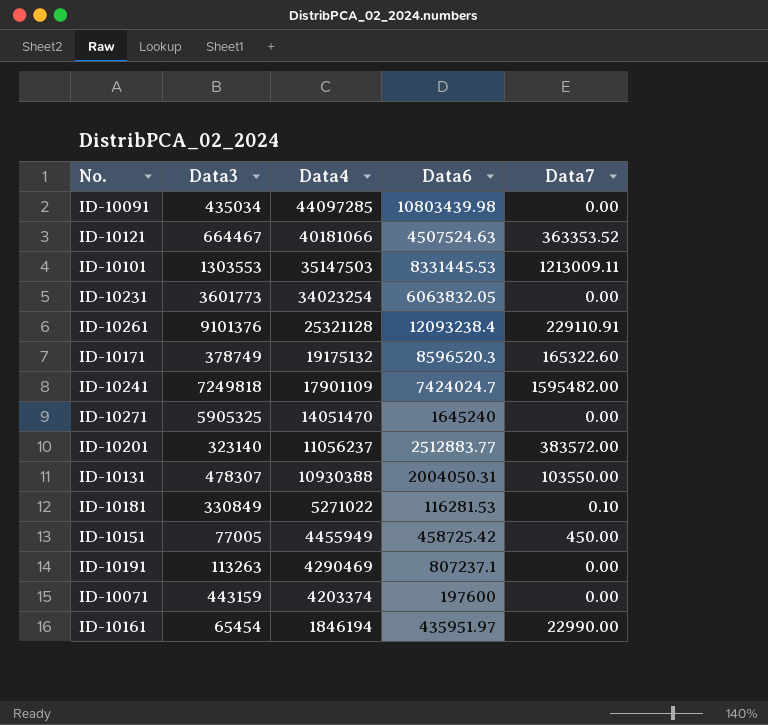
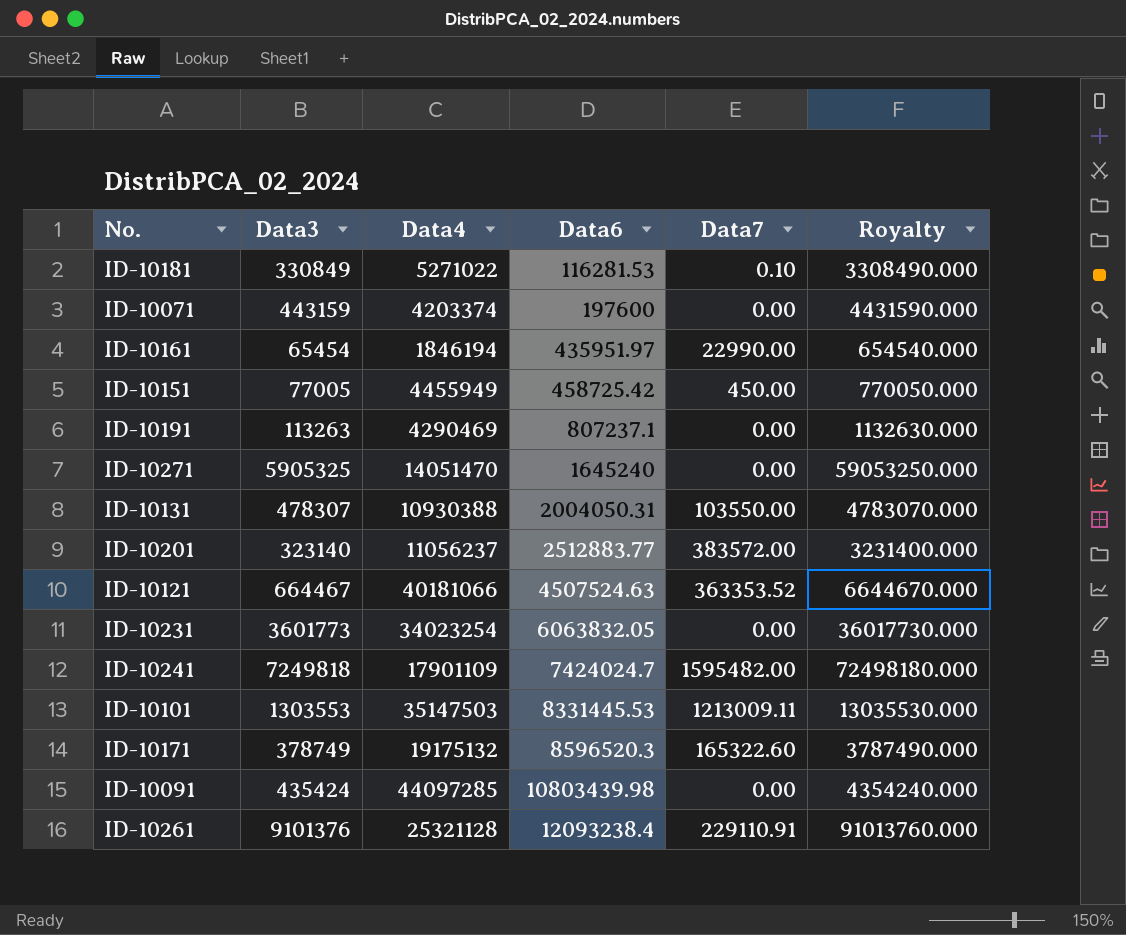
row order: Data4 descending -> Data6 ascending
column Royalty | formula: none -> [Data3] * 10
ID-10091 | Data3: 435034 -> 435424

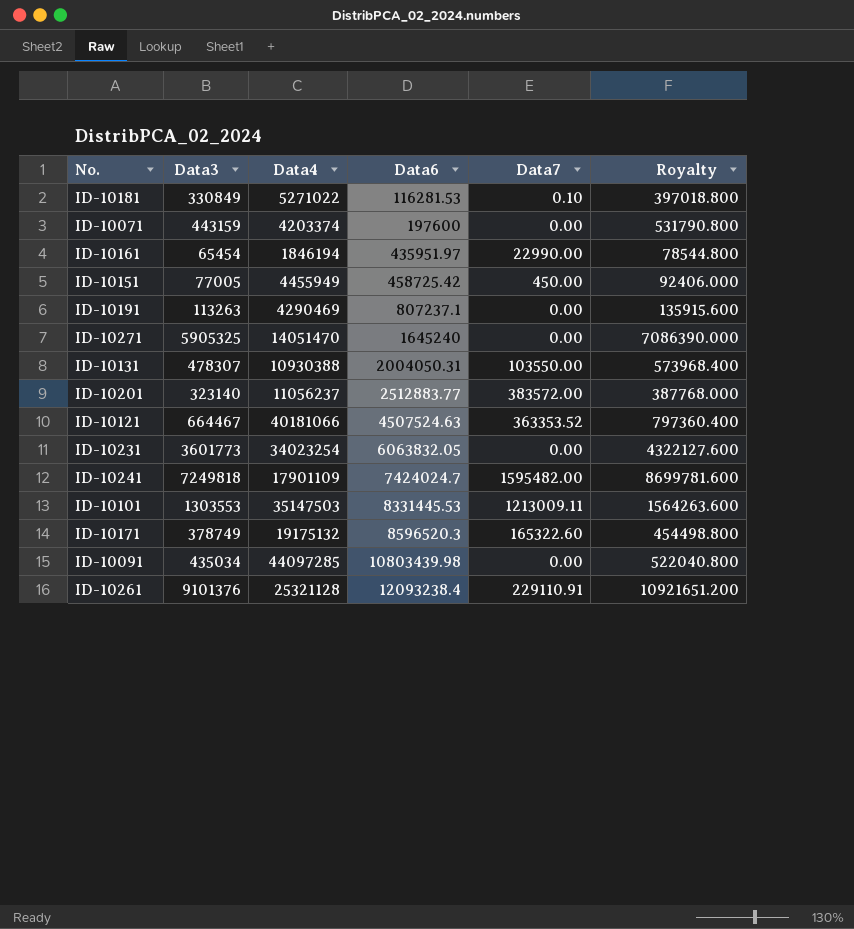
column Royalty | formula: [Data3] * 10 -> [Data3] * 1.2
ID-10091 | Data3: 435424 -> 435034

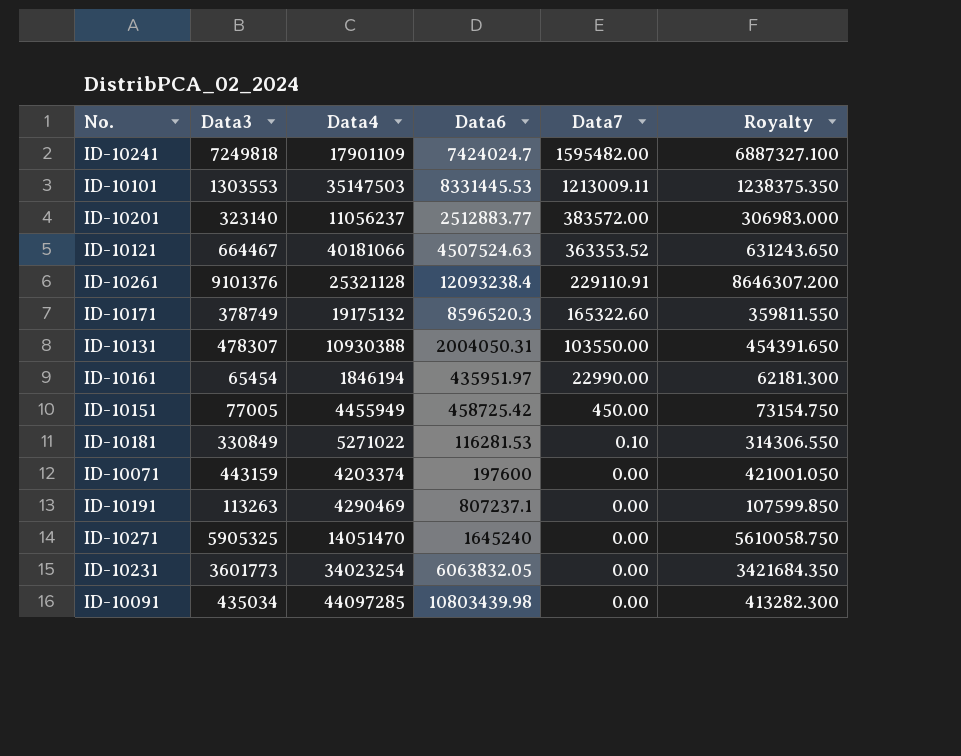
row order: Data6 ascending -> Data7 descending
column Royalty | formula: [Data3] * 1.2 -> [Data3] * 0.95

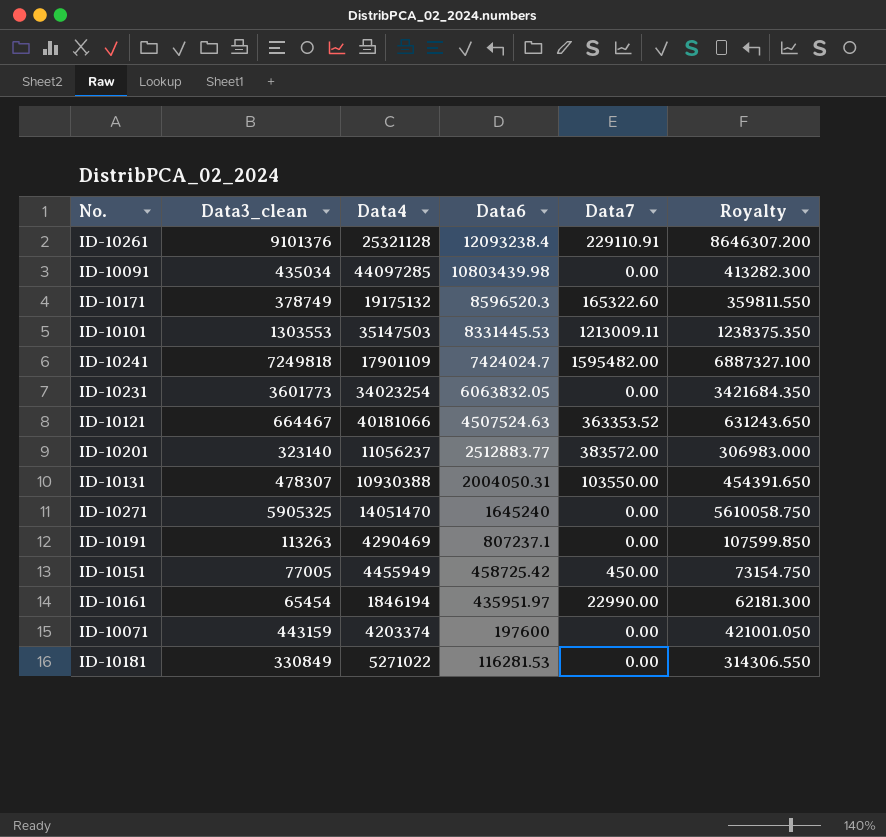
row order: Data7 descending -> Data6 descending
column name: Data3 -> Data3_clean
ID-10181 | Data7: 0.10 -> 0.00

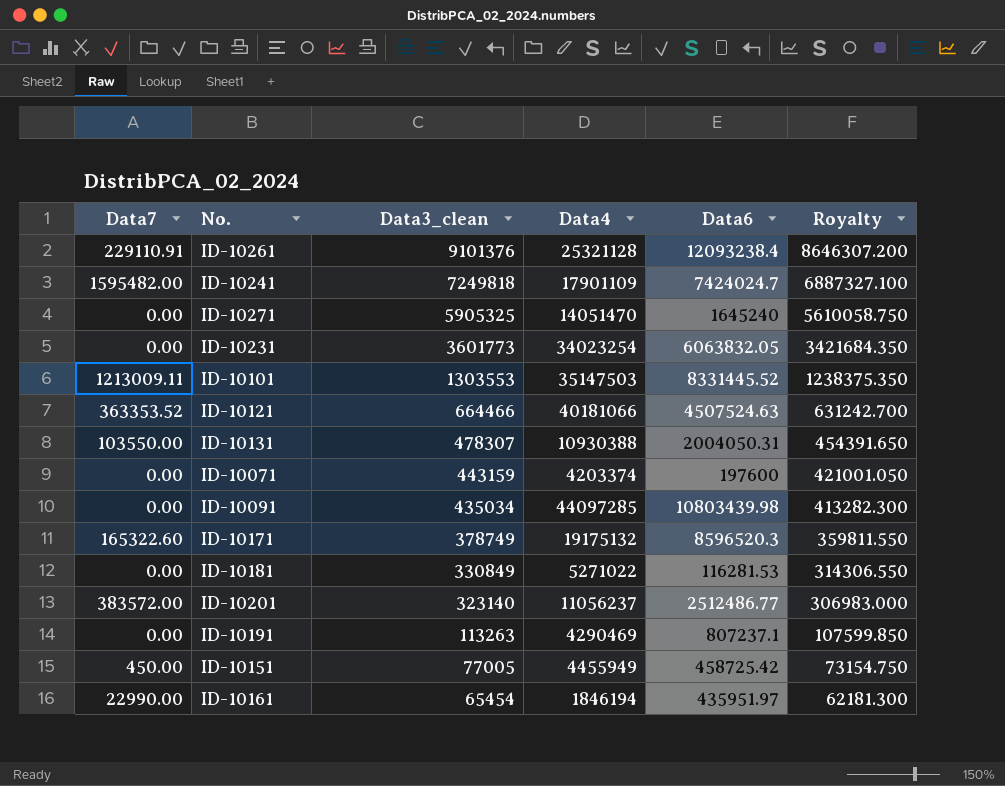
row order: Data6 descending -> Data3_clean descending
column Data7 | position: 5 -> 1
ID-10101 | Data6: 8331445.53 -> 8331445.52
ID-10121 | Data3_clean: 664467 -> 664466
ID-10121 | Royalty: 631243.650 -> 631242.700
ID-10201 | Data6: 2512883.77 -> 2512486.77

